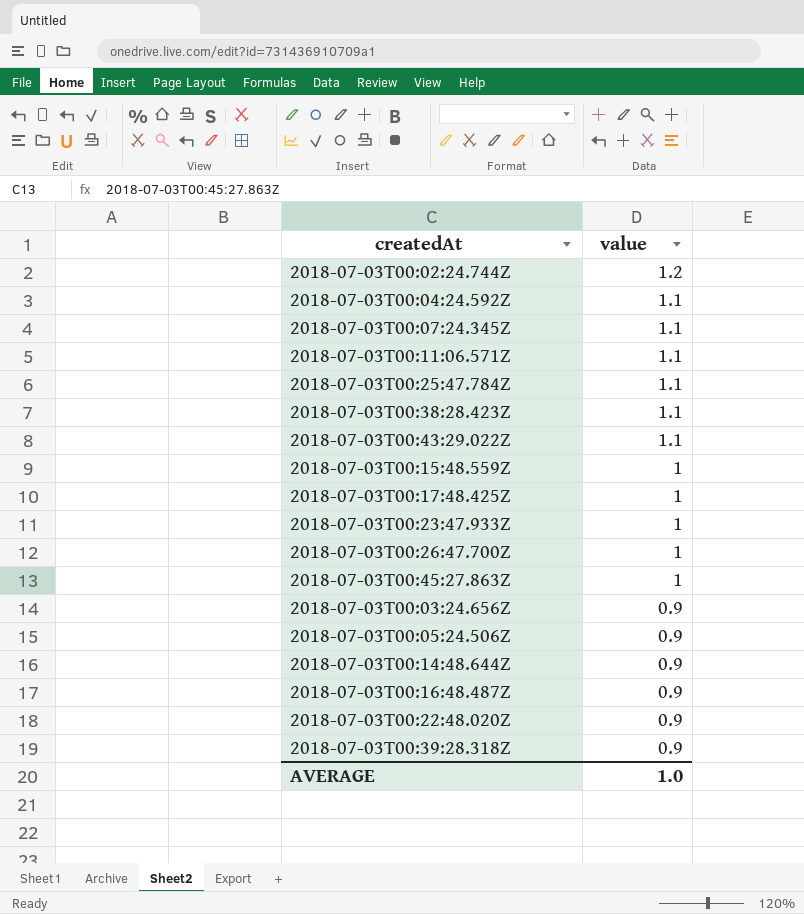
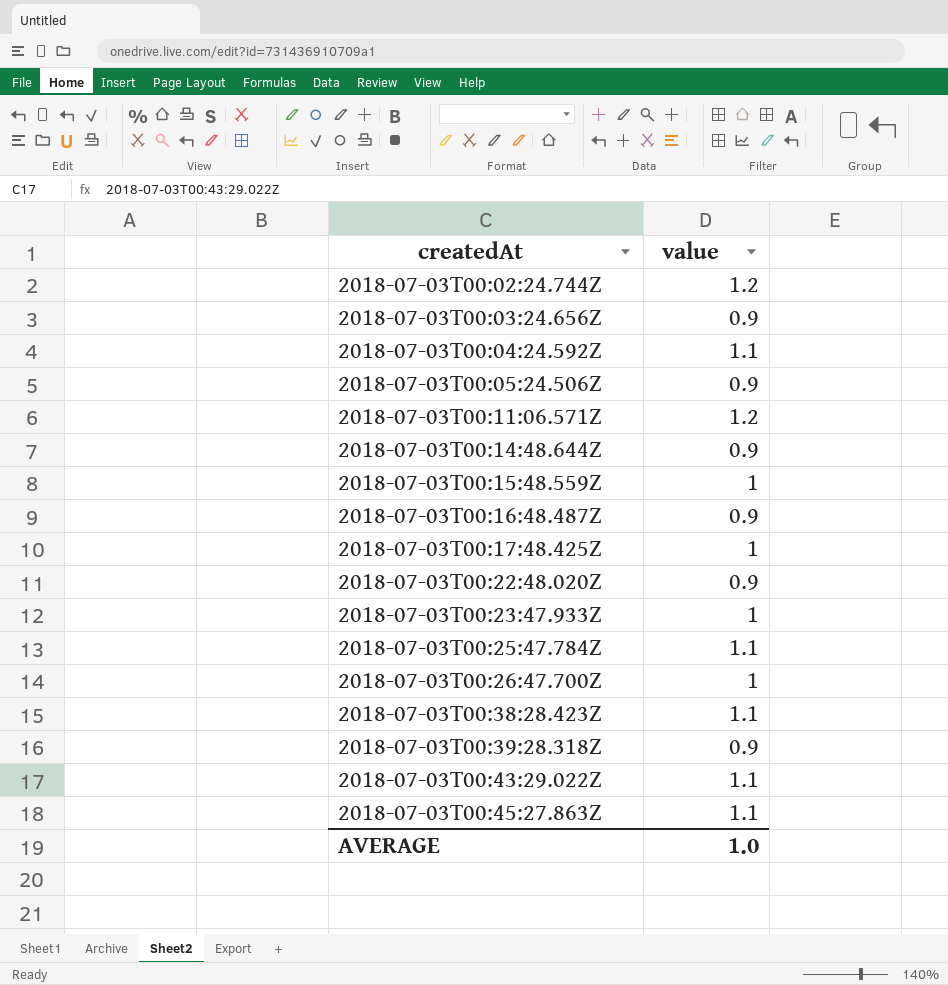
row order: value descending -> createdAt ascending
row 2018-07-03T00:07:24.345Z: 1.1 -> none
2018-07-03T00:11:06.571Z | value: 1.1 -> 1.2
2018-07-03T00:45:27.863Z | value: 1 -> 1.1

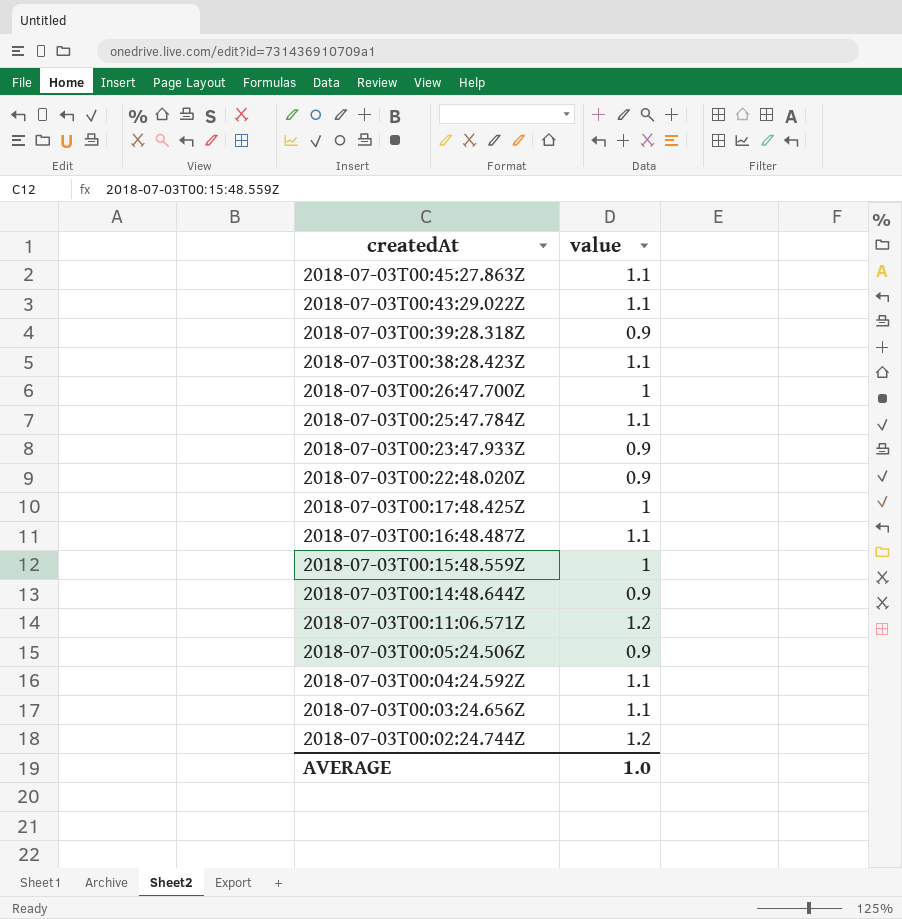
row order: createdAt ascending -> createdAt descending
2018-07-03T00:23:47.933Z | value: 1 -> 0.9
2018-07-03T00:16:48.487Z | value: 0.9 -> 1.1
2018-07-03T00:03:24.656Z | value: 0.9 -> 1.1

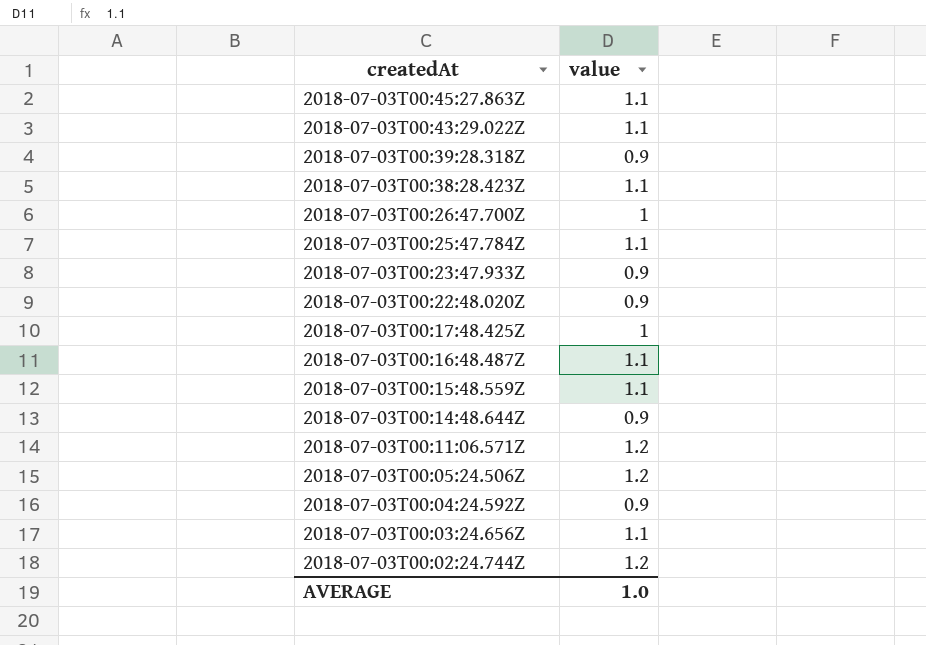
2018-07-03T00:15:48.559Z | value: 1 -> 1.1
2018-07-03T00:05:24.506Z | value: 0.9 -> 1.2
2018-07-03T00:04:24.592Z | value: 1.1 -> 0.9

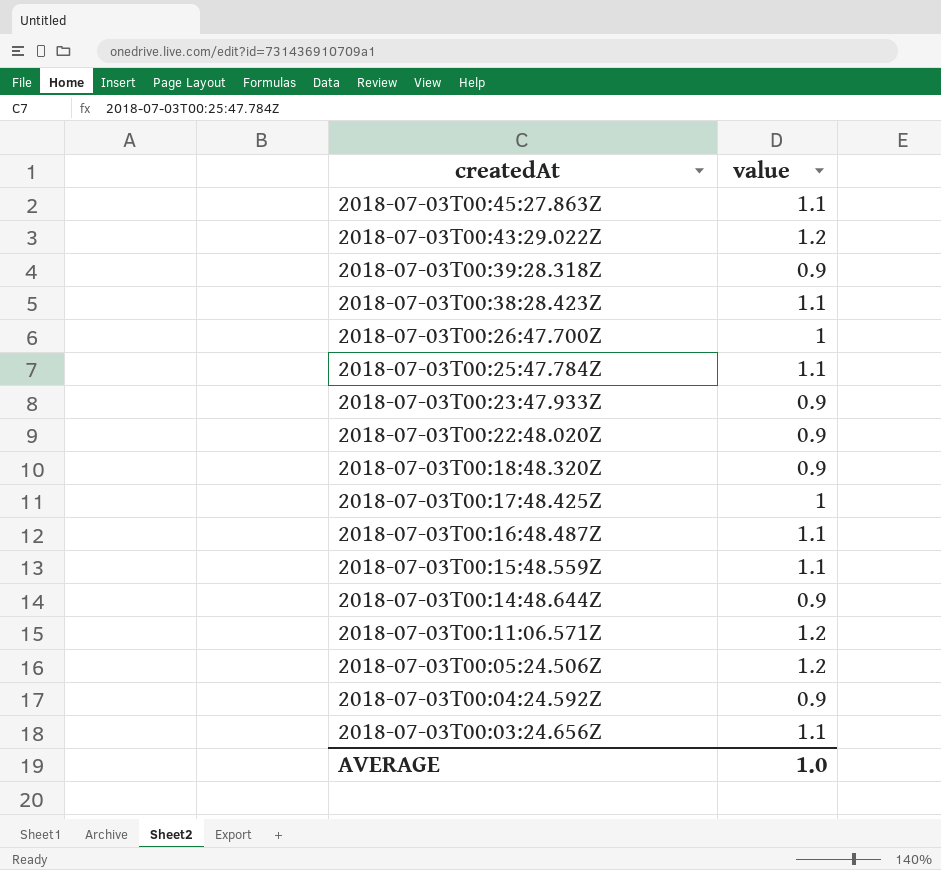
row 2018-07-03T00:02:24.744Z: 1.2 -> none
2018-07-03T00:43:29.022Z | value: 1.1 -> 1.2
row 2018-07-03T00:18:48.320Z: none -> 0.9

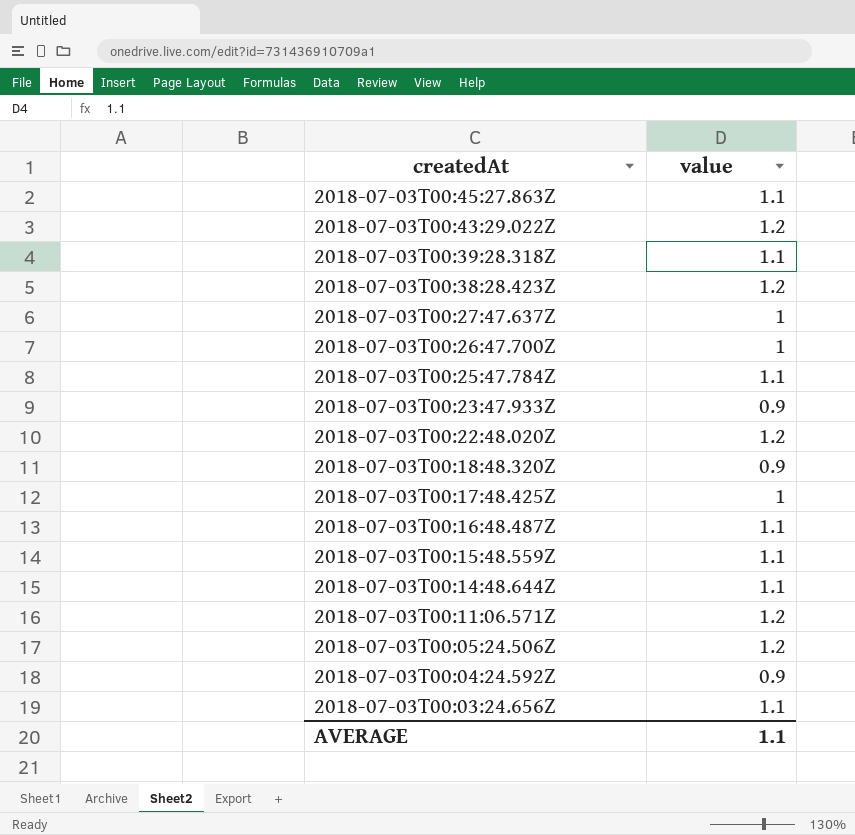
2018-07-03T00:39:28.318Z | value: 0.9 -> 1.1
2018-07-03T00:38:28.423Z | value: 1.1 -> 1.2
row 2018-07-03T00:27:47.637Z: none -> 1
2018-07-03T00:22:48.020Z | value: 0.9 -> 1.2
2018-07-03T00:14:48.644Z | value: 0.9 -> 1.1
AVERAGE | value: 1.0 -> 1.1

